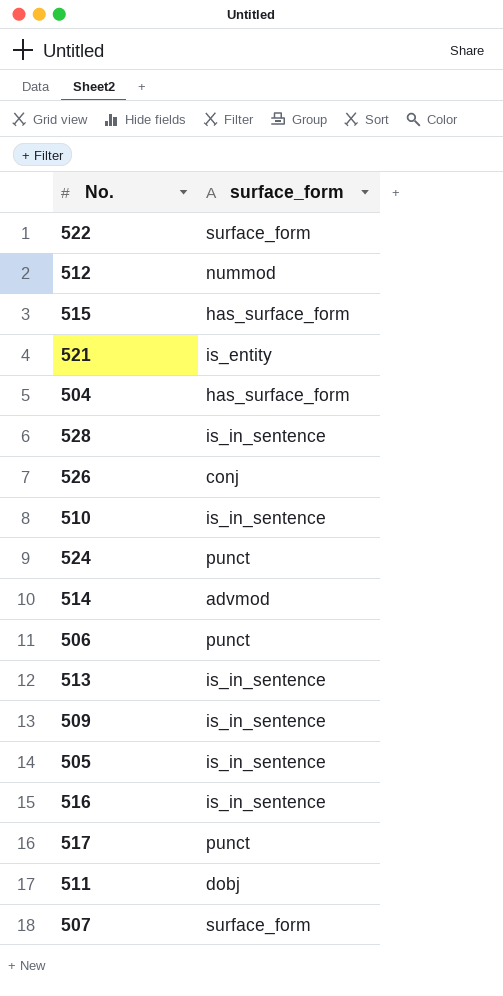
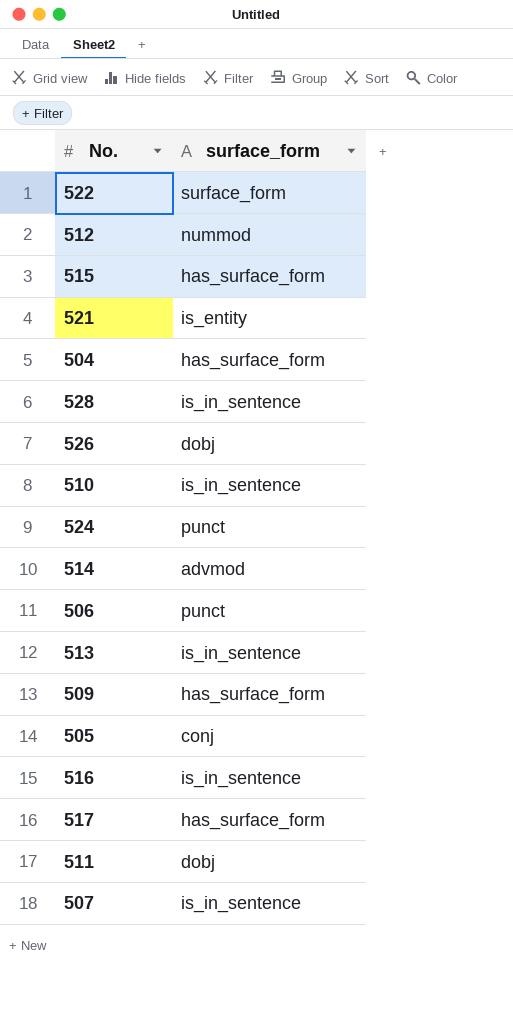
526 | surface_form: conj -> dobj
509 | surface_form: is_in_sentence -> has_surface_form
505 | surface_form: is_in_sentence -> conj
517 | surface_form: punct -> has_surface_form
507 | surface_form: surface_form -> is_in_sentence

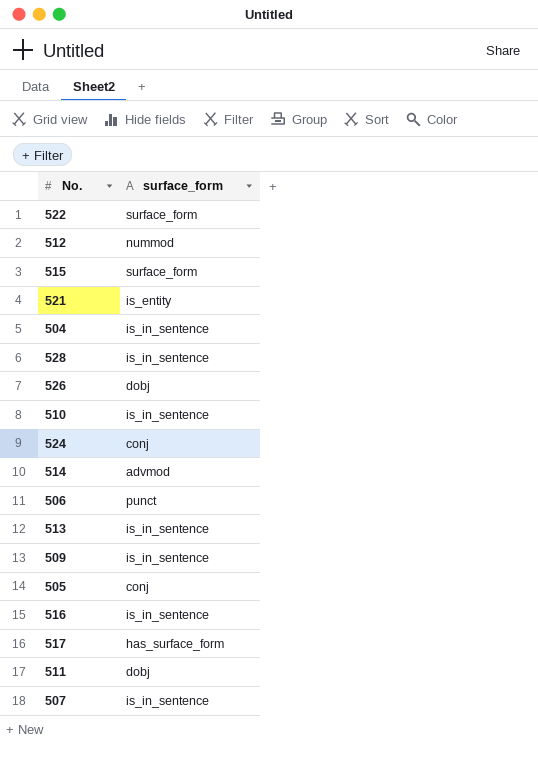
515 | surface_form: has_surface_form -> surface_form
504 | surface_form: has_surface_form -> is_in_sentence
524 | surface_form: punct -> conj
509 | surface_form: has_surface_form -> is_in_sentence

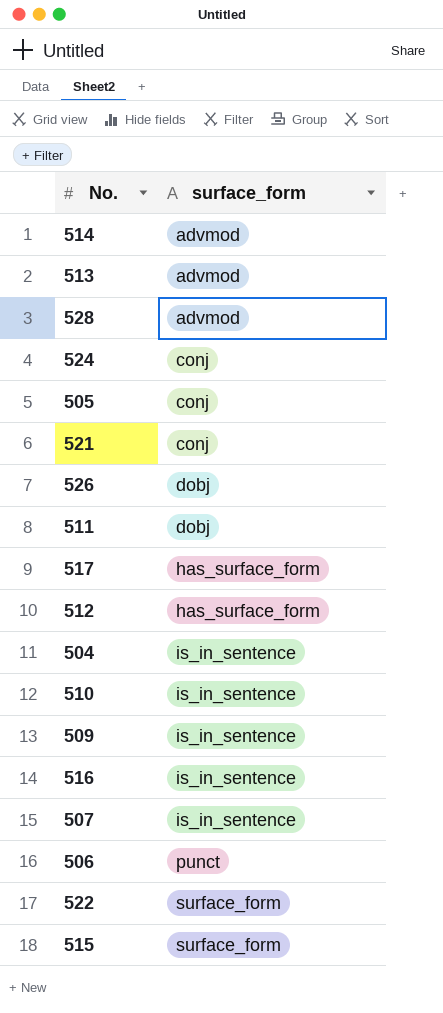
row order: none -> surface_form ascending
513 | surface_form: is_in_sentence -> advmod
528 | surface_form: is_in_sentence -> advmod
521 | surface_form: is_entity -> conj
512 | surface_form: nummod -> has_surface_form

